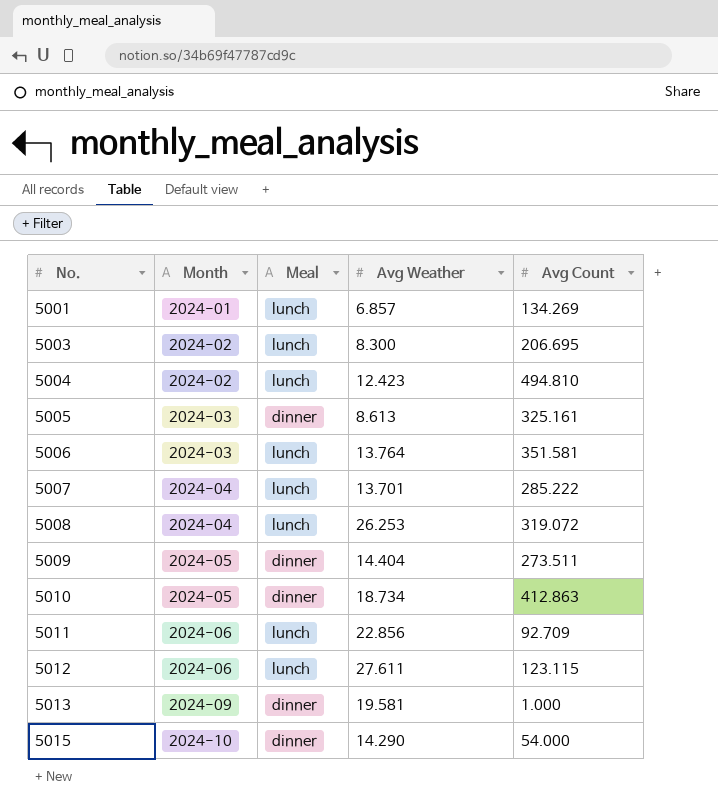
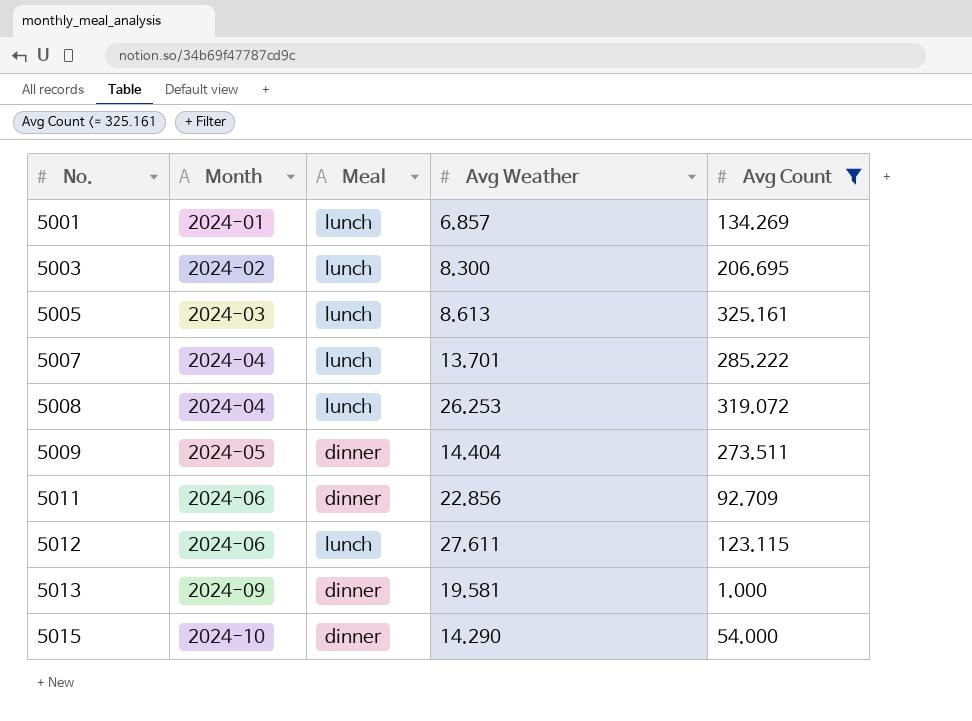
filter: none -> Avg Count <= 325.161
5005 | Meal: dinner -> lunch
5011 | Meal: lunch -> dinner

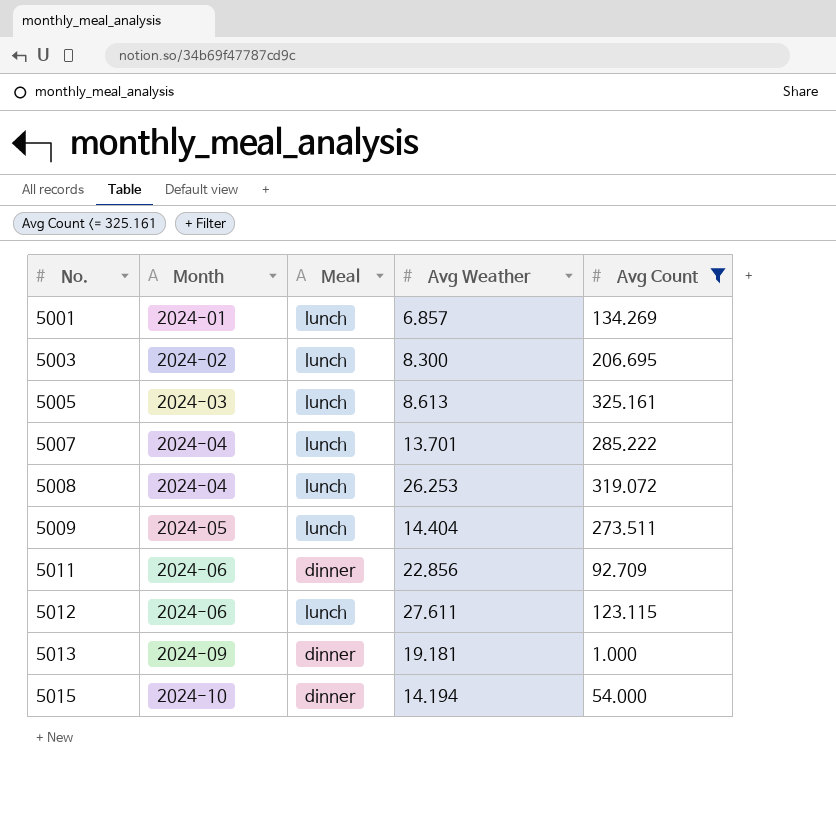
5009 | Meal: dinner -> lunch
5013 | Avg Weather: 19.581 -> 19.181
5015 | Avg Weather: 14.290 -> 14.194

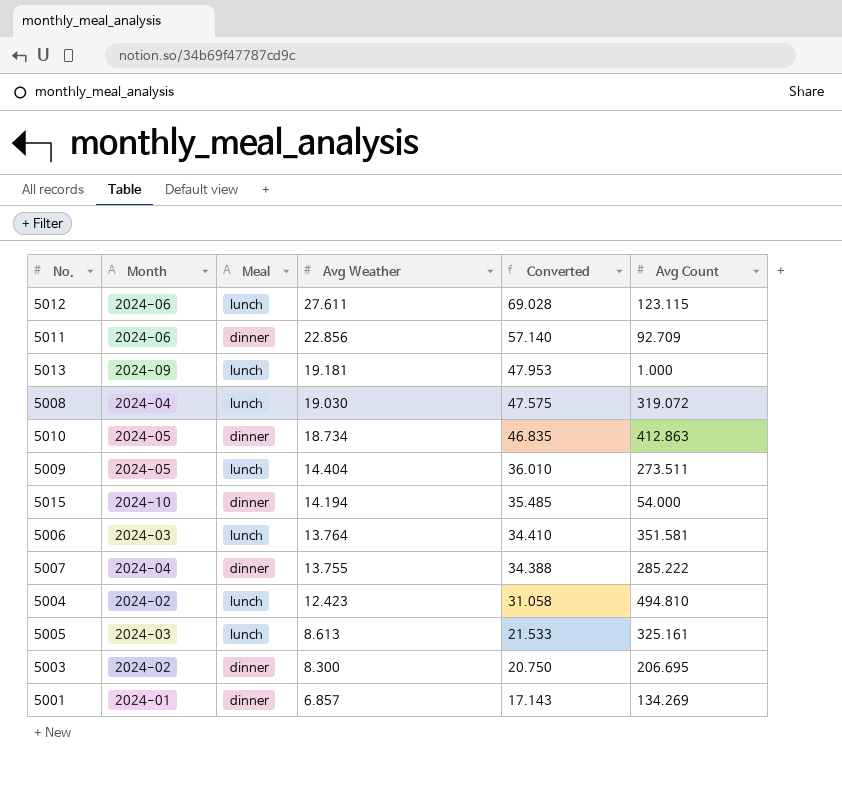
filter: Avg Count <= 325.161 -> none
row order: No. ascending -> Avg Weather descending
column Converted | formula: none -> [Avg Weather] * 2.5
5013 | Meal: dinner -> lunch
5008 | Avg Weather: 26.253 -> 19.030
5007 | Meal: lunch -> dinner
5007 | Avg Weather: 13.701 -> 13.755
5003 | Meal: lunch -> dinner
5001 | Meal: lunch -> dinner

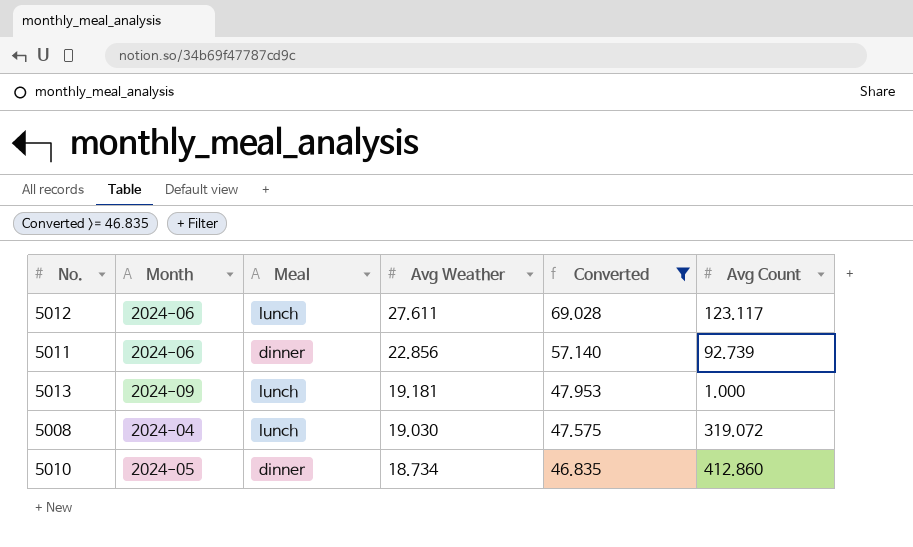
filter: none -> Converted >= 46.835
5012 | Avg Count: 123.115 -> 123.117
5011 | Avg Count: 92.709 -> 92.739
5010 | Avg Count: 412.863 -> 412.860

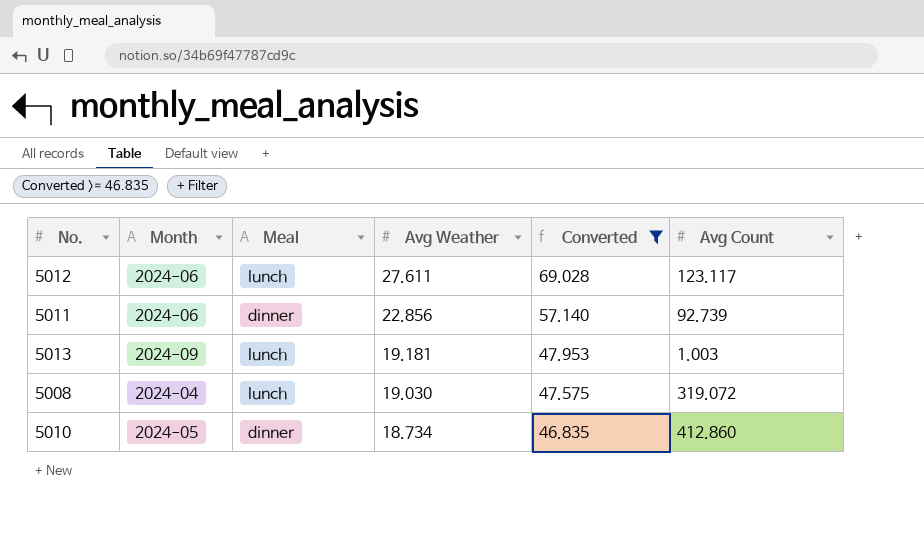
5013 | Avg Count: 1.000 -> 1.003

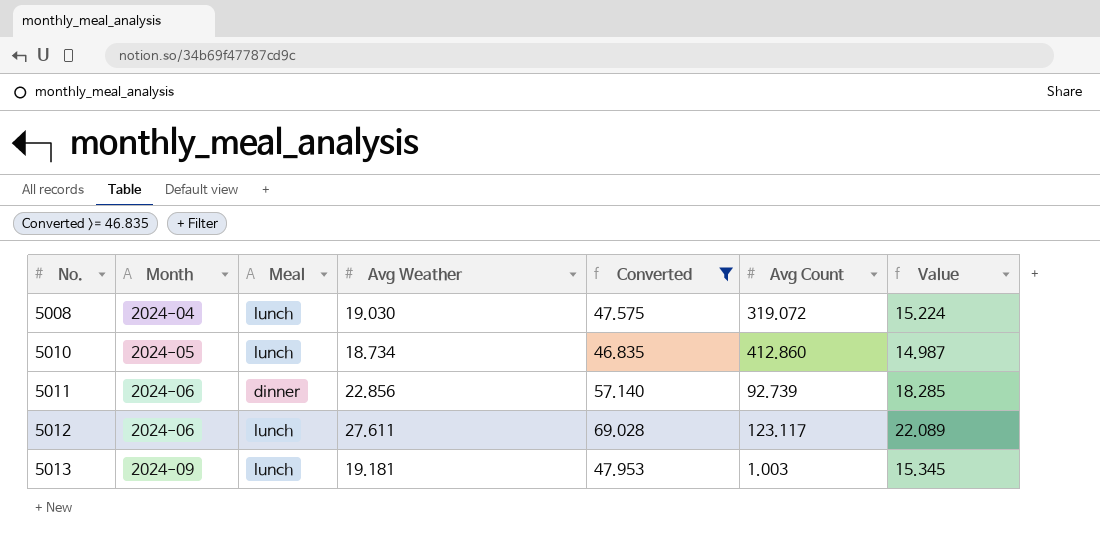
row order: Avg Weather descending -> No. ascending
column Value | formula: none -> [Avg Weather] * 0.8
5010 | Meal: dinner -> lunch

